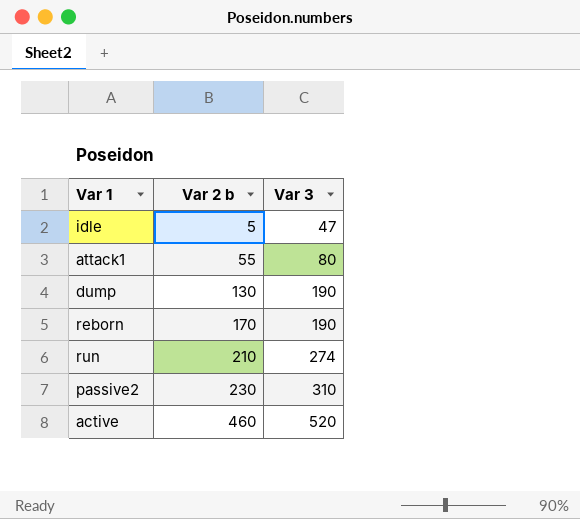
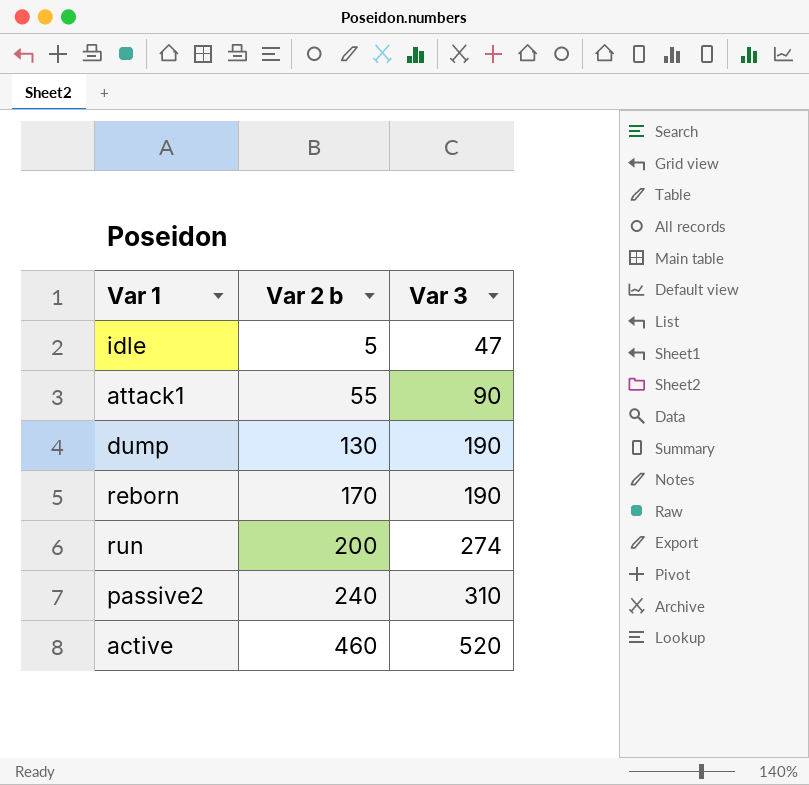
attack1 | Var 3: 80 -> 90
run | Var 2 b: 210 -> 200
passive2 | Var 2 b: 230 -> 240

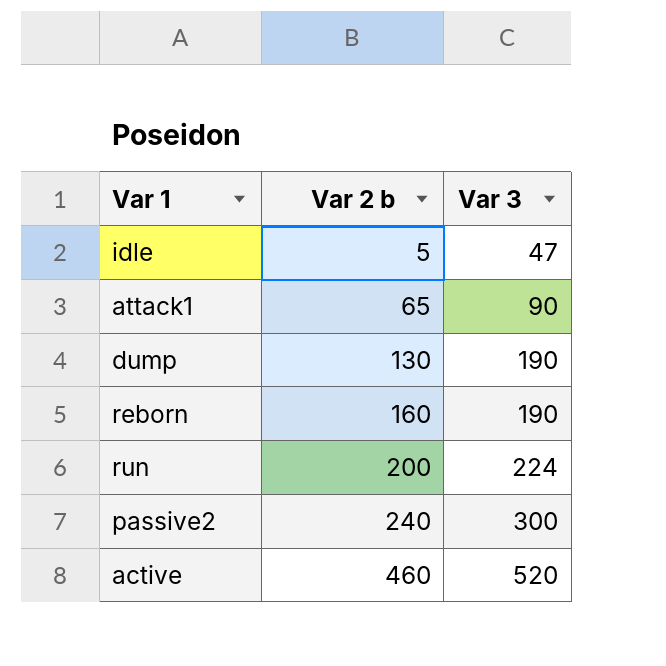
attack1 | Var 2 b: 55 -> 65
reborn | Var 2 b: 170 -> 160
run | Var 3: 274 -> 224
passive2 | Var 3: 310 -> 300

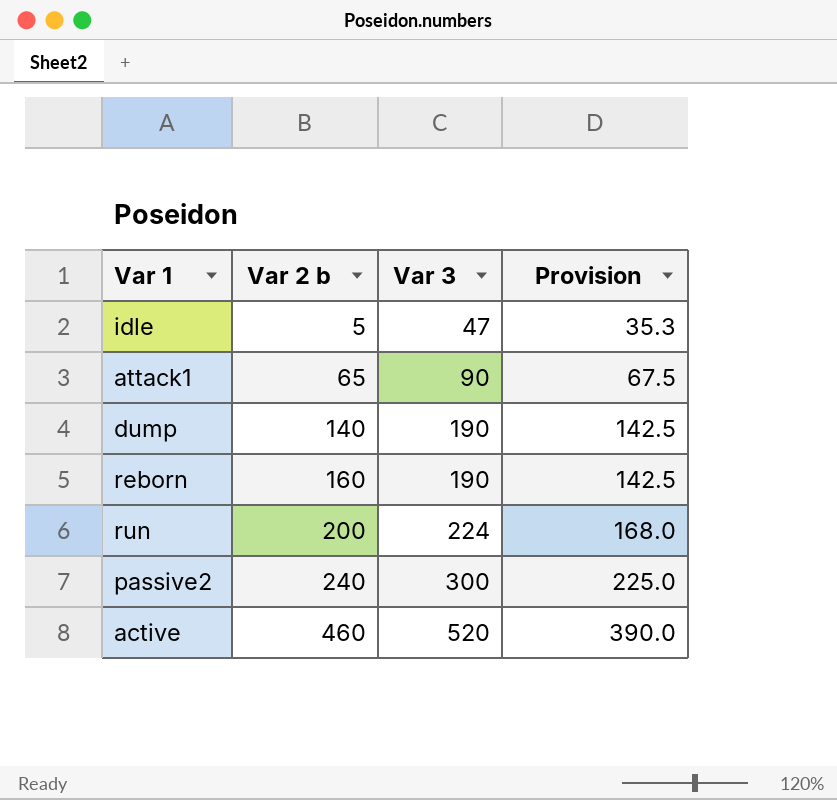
column Provision | formula: none -> [Var 3] * 0.75
dump | Var 2 b: 130 -> 140

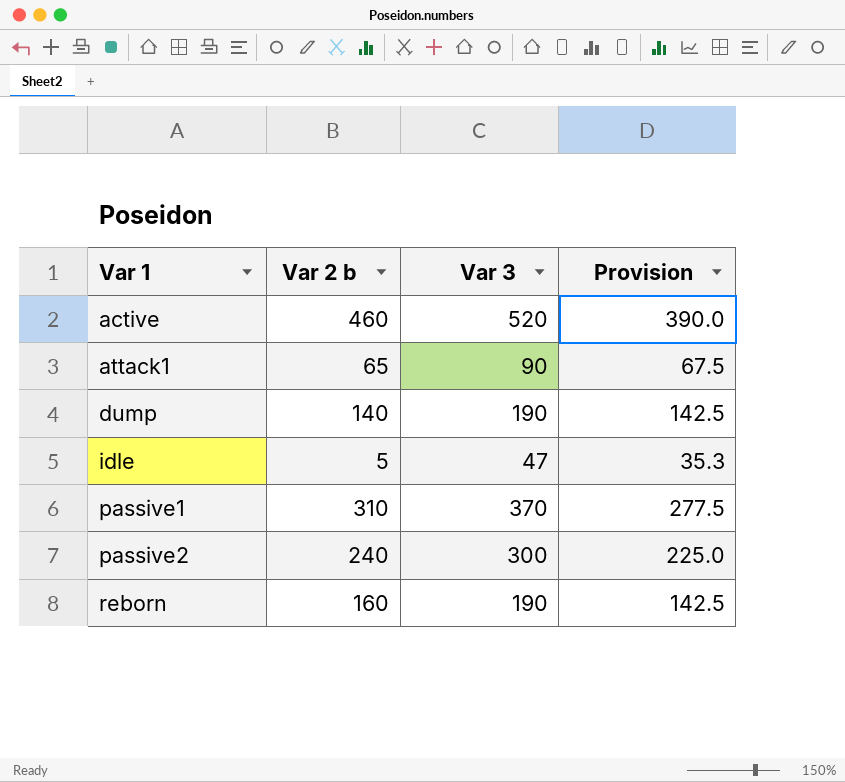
row order: Var 2 b ascending -> Var 1 ascending
row run: 200 | 224 | 168.0 -> none
row passive1: none -> 310 | 370 | 277.5

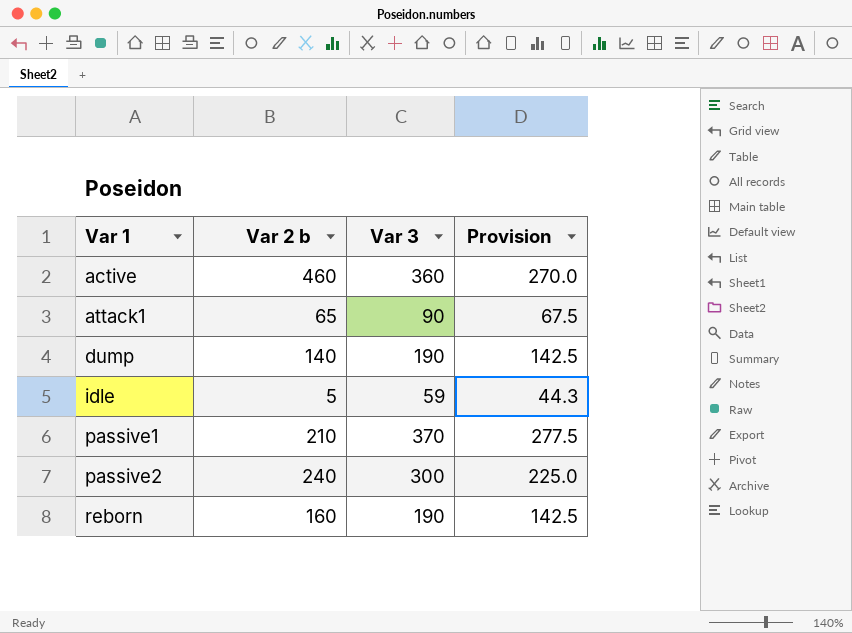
active | Var 3: 520 -> 360
active | Provision: 390.0 -> 270.0
idle | Var 3: 47 -> 59
idle | Provision: 35.3 -> 44.3
passive1 | Var 2 b: 310 -> 210

